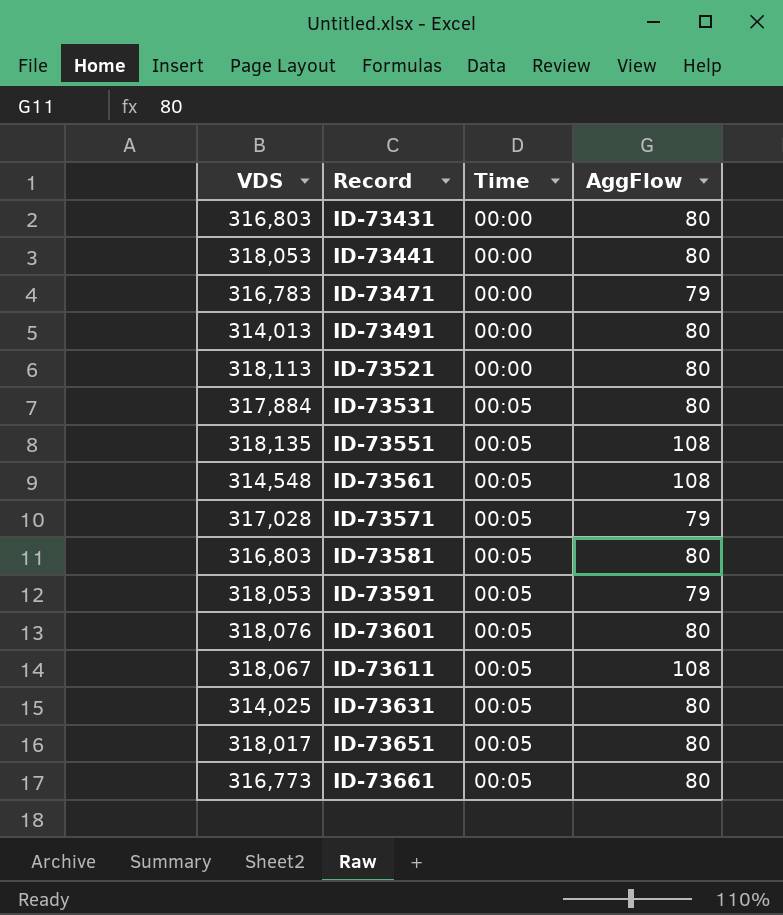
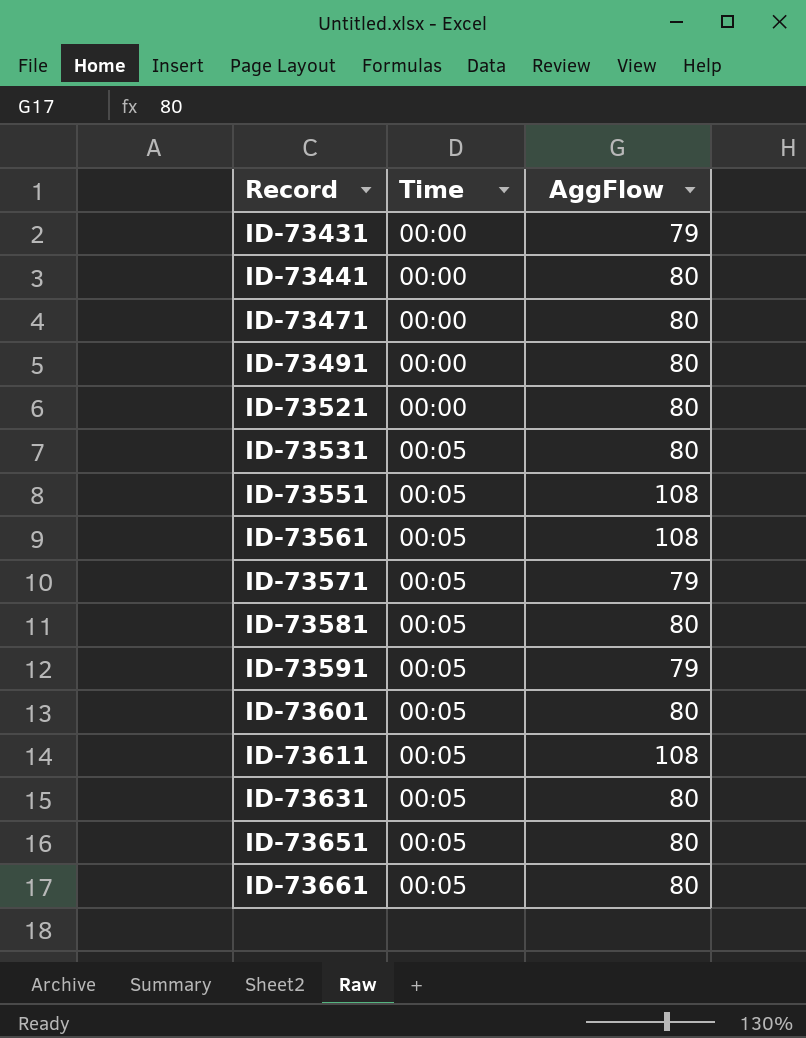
column VDS | position: 1 -> none
ID-73431 | AggFlow: 80 -> 79
ID-73471 | AggFlow: 79 -> 80

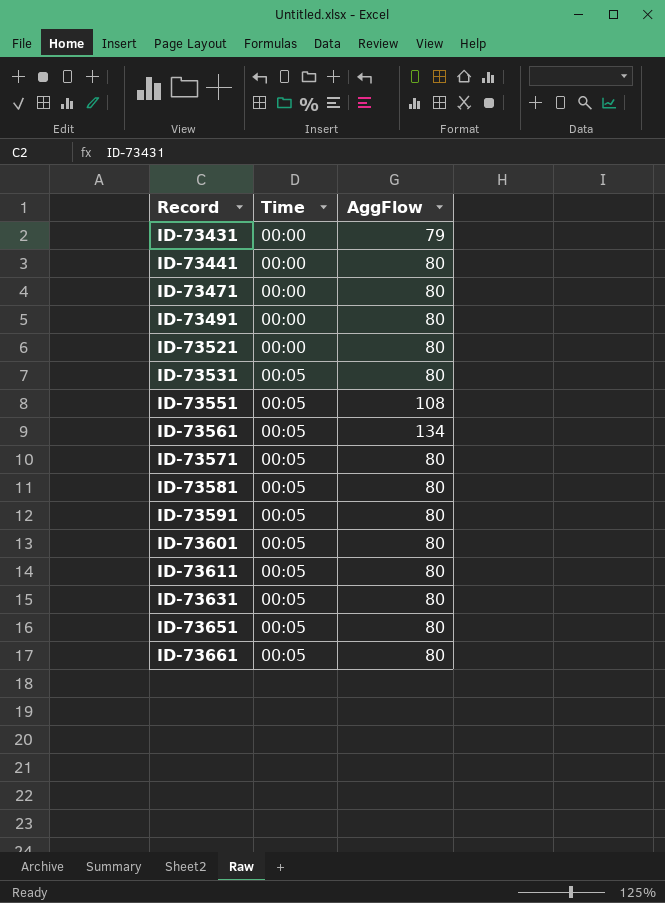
ID-73561 | AggFlow: 108 -> 134
ID-73571 | AggFlow: 79 -> 80
ID-73591 | AggFlow: 79 -> 80
ID-73611 | AggFlow: 108 -> 80

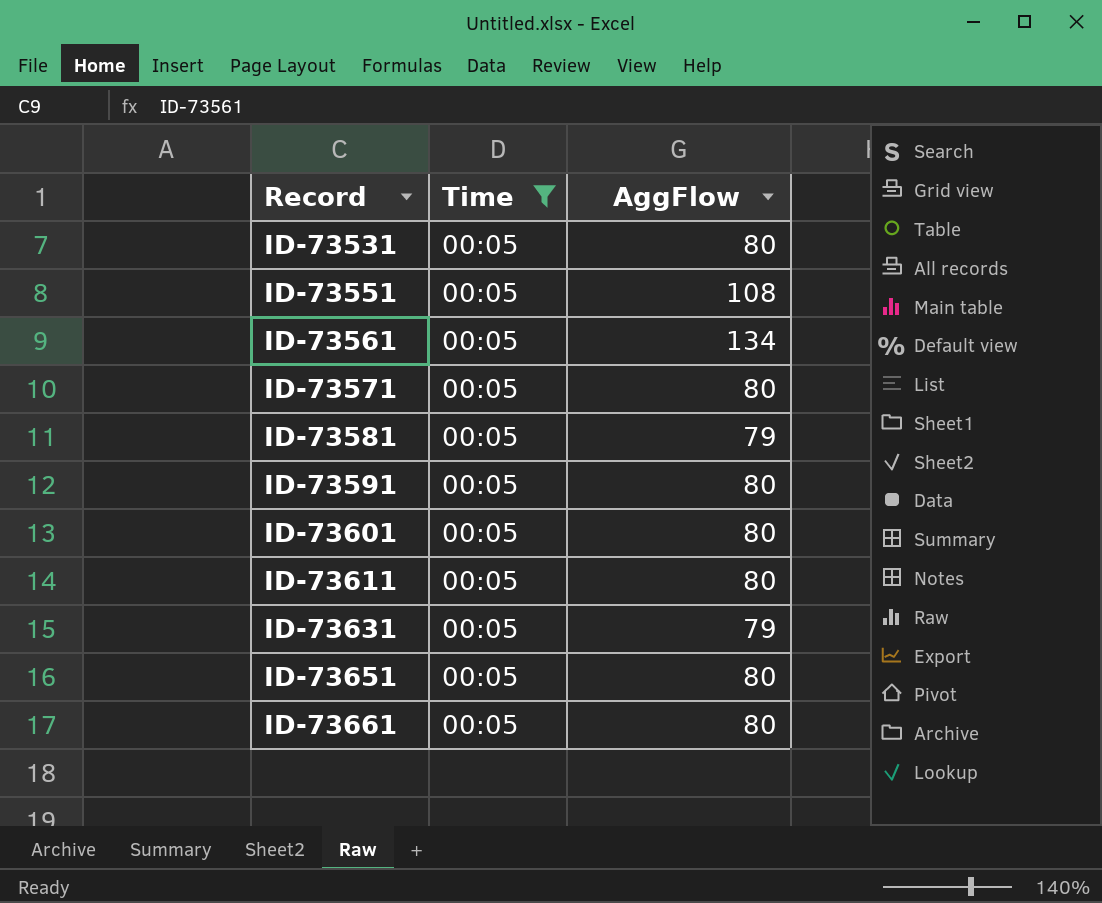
filter: none -> Time = 00:05
ID-73581 | AggFlow: 80 -> 79
ID-73631 | AggFlow: 80 -> 79

